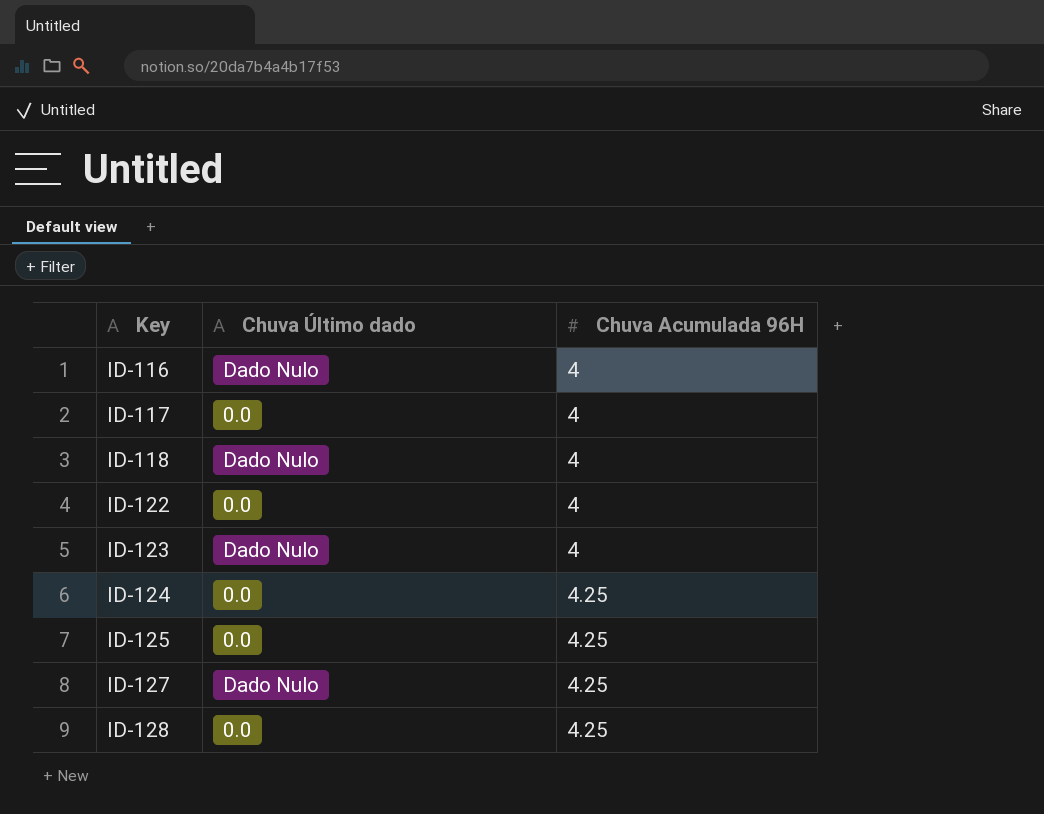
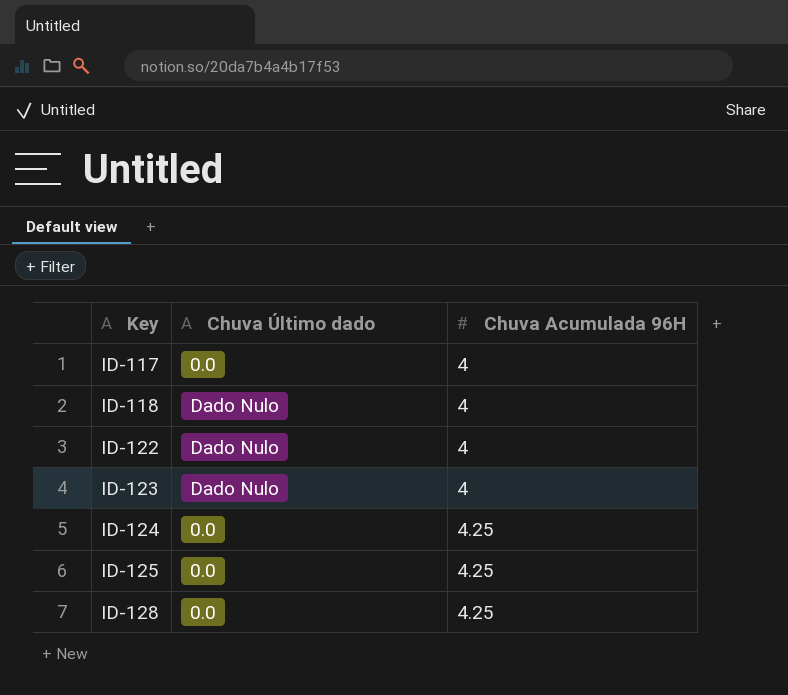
row ID-116: Dado Nulo | 4 -> none
row ID-127: Dado Nulo | 4.25 -> none
ID-122 | Chuva Último dado: 0.0 -> Dado Nulo

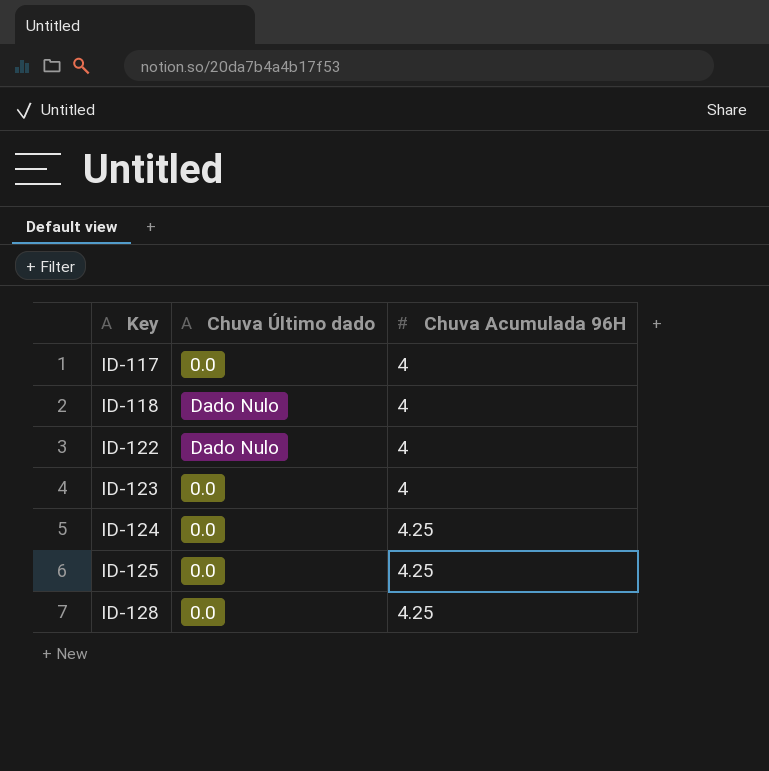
ID-123 | Chuva Último dado: Dado Nulo -> 0.0

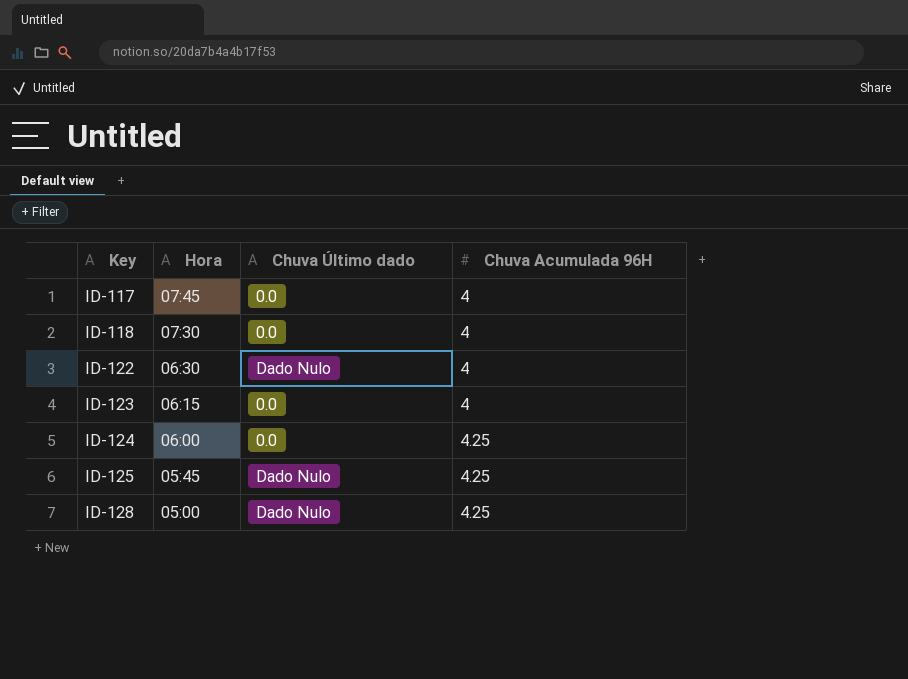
column Hora | position: none -> 2
ID-118 | Chuva Último dado: Dado Nulo -> 0.0
ID-125 | Chuva Último dado: 0.0 -> Dado Nulo
ID-128 | Chuva Último dado: 0.0 -> Dado Nulo

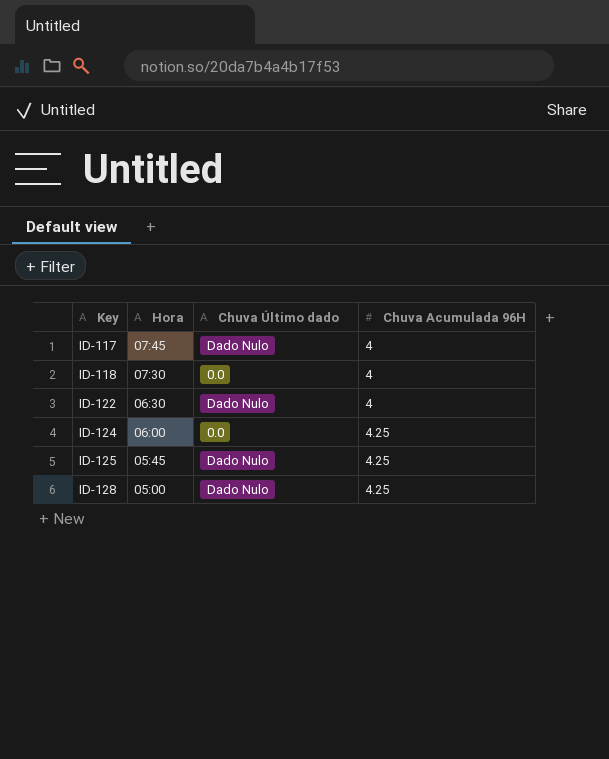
row ID-123: 06:15 | 0.0 | 4 -> none
ID-117 | Chuva Último dado: 0.0 -> Dado Nulo

